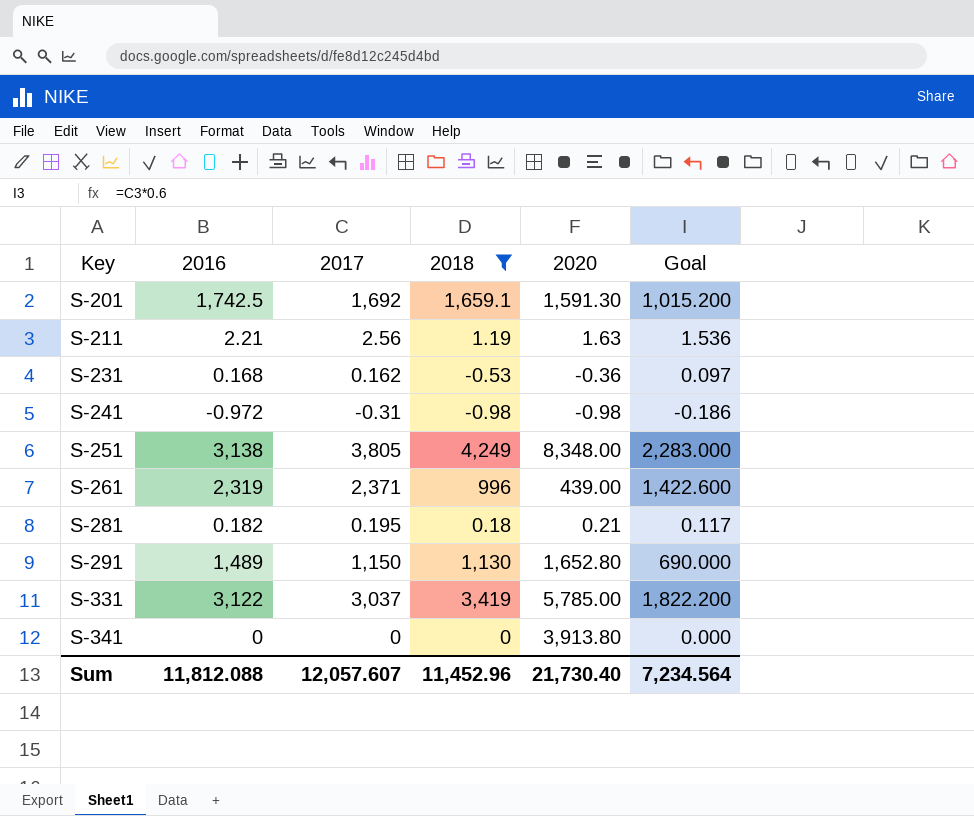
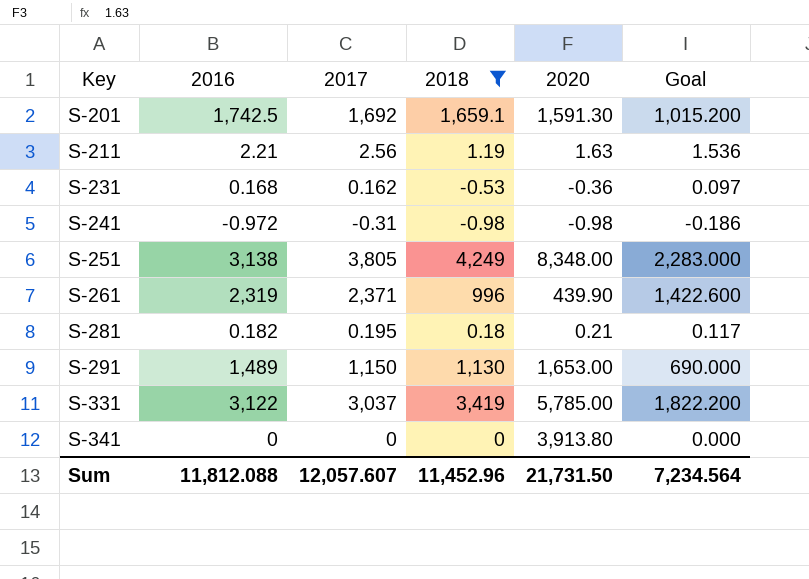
S-261 | 2020: 439.00 -> 439.90
S-291 | 2020: 1,652.80 -> 1,653.00
Sum | 2020: 21,730.40 -> 21,731.50

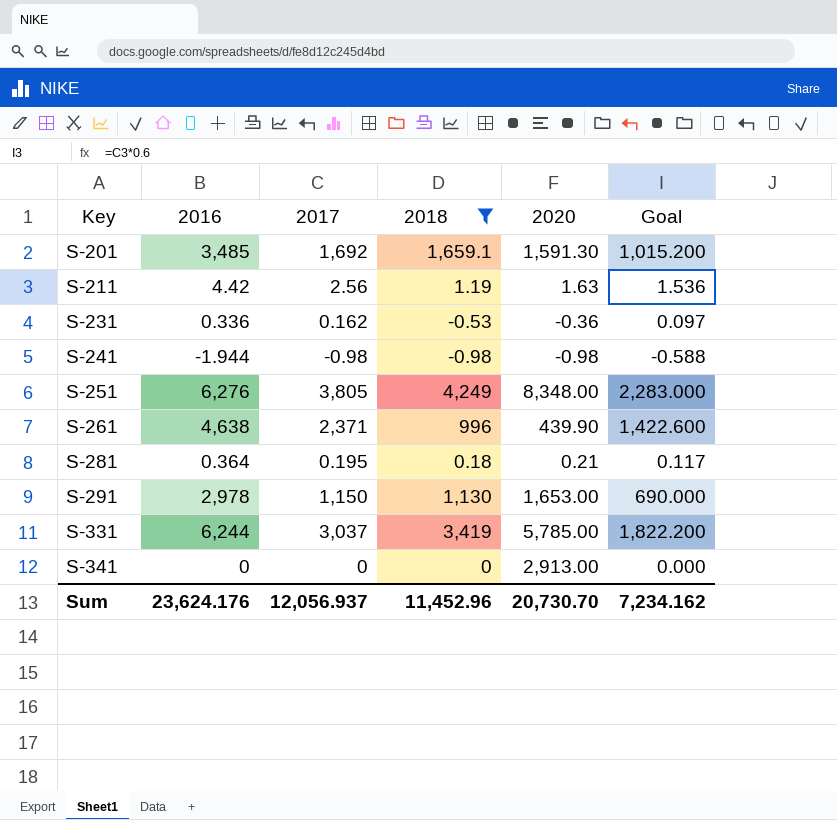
S-201 | 2016: 1,742.5 -> 3,485
S-211 | 2016: 2.21 -> 4.42
S-231 | 2016: 0.168 -> 0.336
S-241 | 2016: -0.972 -> -1.944
S-241 | 2017: -0.31 -> -0.98
S-241 | Goal: -0.186 -> -0.588
S-251 | 2016: 3,138 -> 6,276
S-261 | 2016: 2,319 -> 4,638
S-281 | 2016: 0.182 -> 0.364
S-291 | 2016: 1,489 -> 2,978
S-331 | 2016: 3,122 -> 6,244
S-341 | 2020: 3,913.80 -> 2,913.00
Sum | 2016: 11,812.088 -> 23,624.176
Sum | 2017: 12,057.607 -> 12,056.937
Sum | 2020: 21,731.50 -> 20,730.70
Sum | Goal: 7,234.564 -> 7,234.162

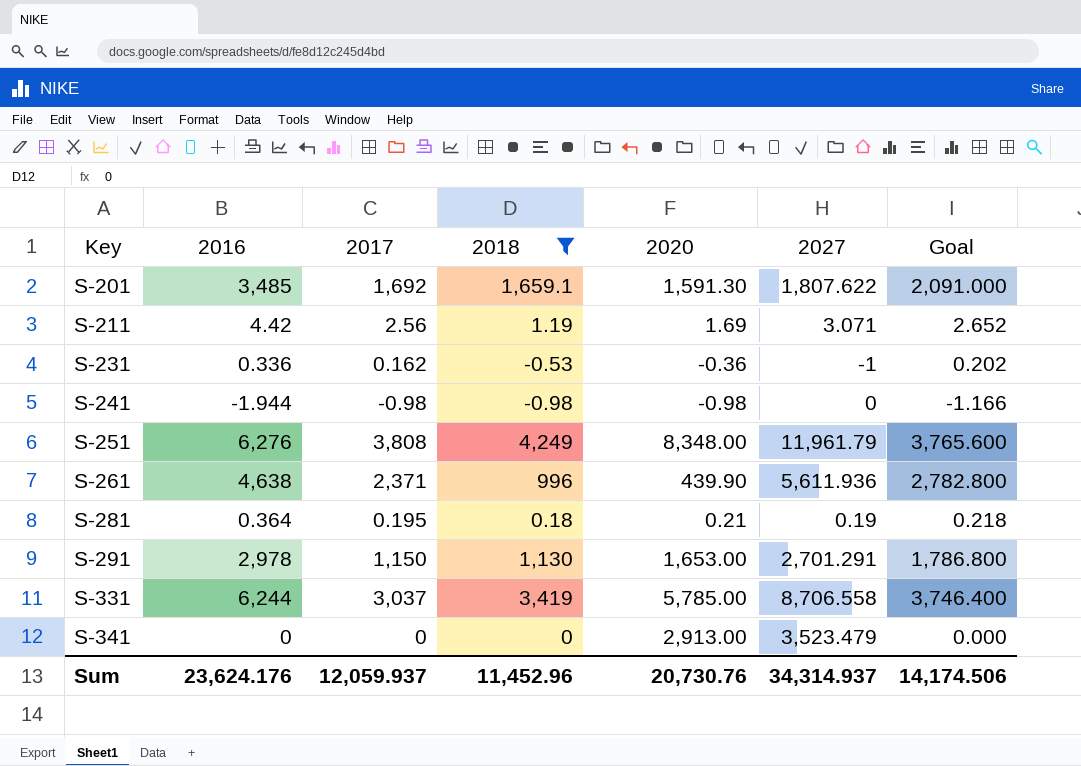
column 2027 | position: none -> 6
column Goal | formula: [2017] * 0.6 -> [2016] * 0.6
S-211 | 2020: 1.63 -> 1.69
S-251 | 2017: 3,805 -> 3,808
Sum | 2017: 12,056.937 -> 12,059.937
Sum | 2020: 20,730.70 -> 20,730.76
Sum | Goal: 7,234.162 -> 14,174.506

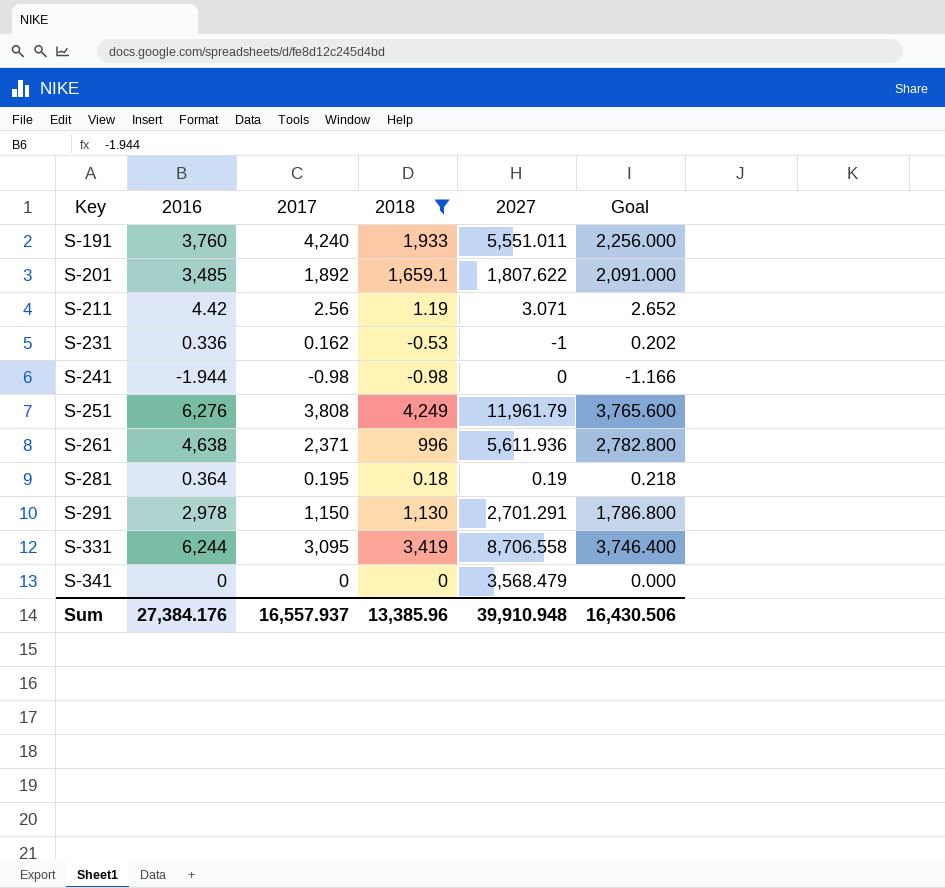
column 2020 | position: 5 -> none
row S-191: none -> 3,760 | 4,240 | 1,933 | 5,551.011 | 2,256.000
S-201 | 2017: 1,692 -> 1,892
S-331 | 2017: 3,037 -> 3,095
S-341 | 2027: 3,523.479 -> 3,568.479
Sum | 2016: 23,624.176 -> 27,384.176
Sum | 2017: 12,059.937 -> 16,557.937
Sum | 2018: 11,452.96 -> 13,385.96
Sum | 2027: 34,314.937 -> 39,910.948
Sum | Goal: 14,174.506 -> 16,430.506

